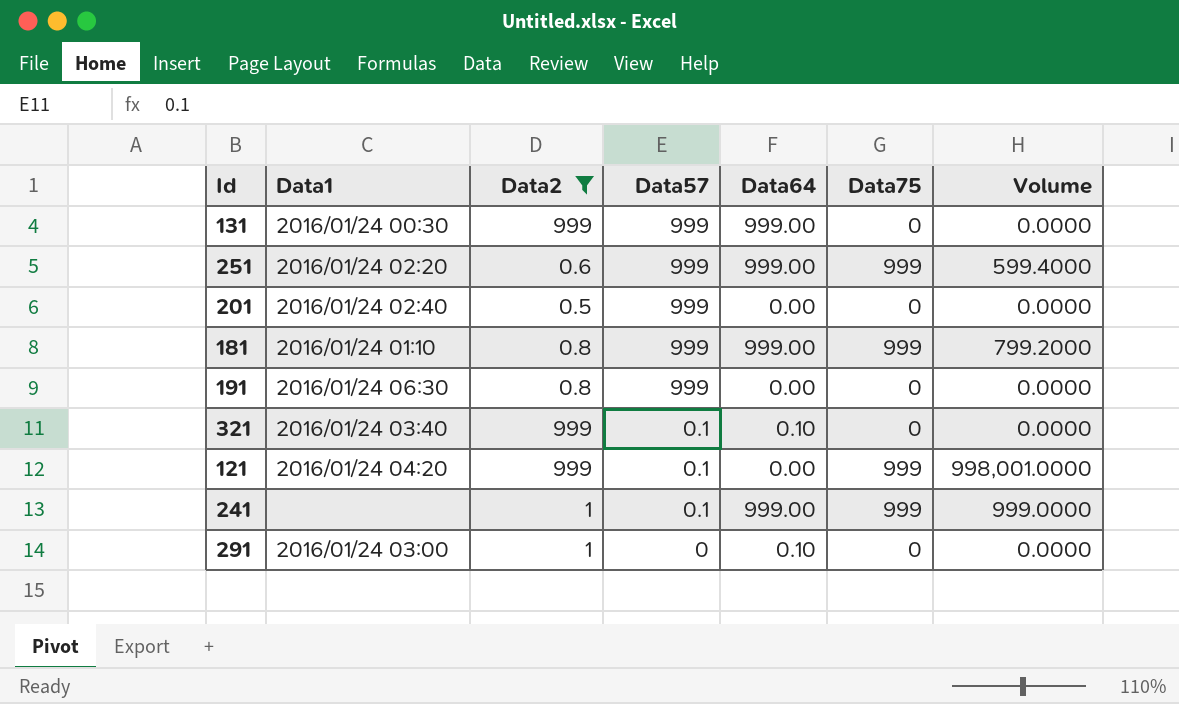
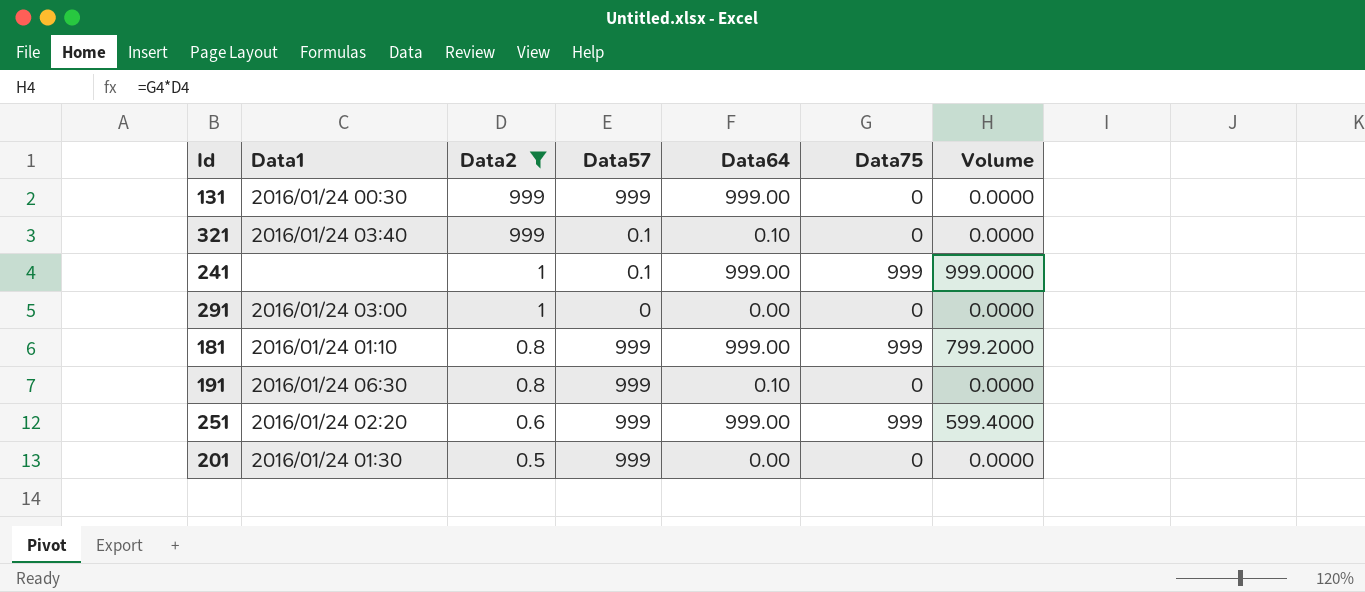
row order: Data57 descending -> Data2 descending
row 121: 2016/01/24 04:20 | 999 | 0.1 | 0.00 | 999 | 998,001.0000 -> none
291 | Data64: 0.10 -> 0.00
191 | Data64: 0.00 -> 0.10
201 | Data1: 2016/01/24 02:40 -> 2016/01/24 01:30

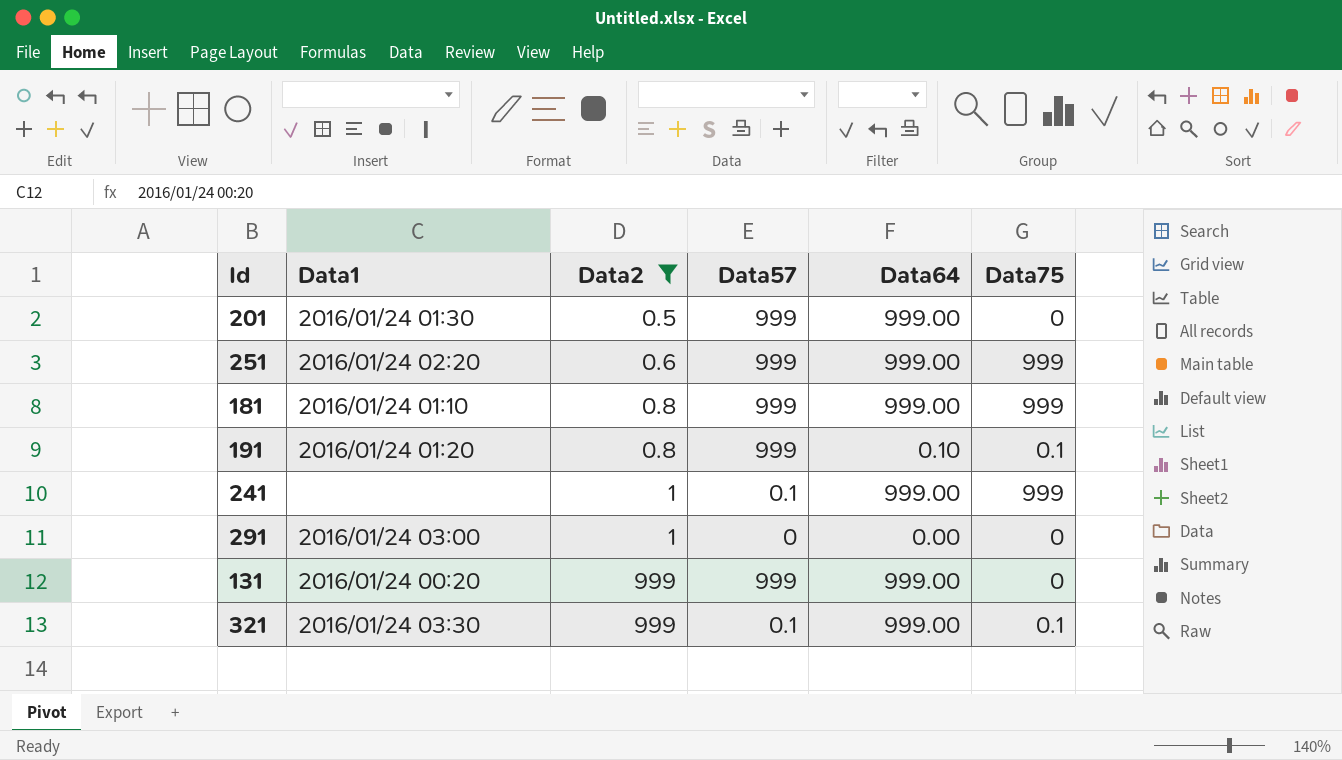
row order: Data2 descending -> Data2 ascending
column Volume | formula: [Data2] * [Data75] -> none
201 | Data64: 0.00 -> 999.00
191 | Data1: 2016/01/24 06:30 -> 2016/01/24 01:20
191 | Data75: 0 -> 0.1
131 | Data1: 2016/01/24 00:30 -> 2016/01/24 00:20
321 | Data1: 2016/01/24 03:40 -> 2016/01/24 03:30
321 | Data64: 0.10 -> 999.00
321 | Data75: 0 -> 0.1

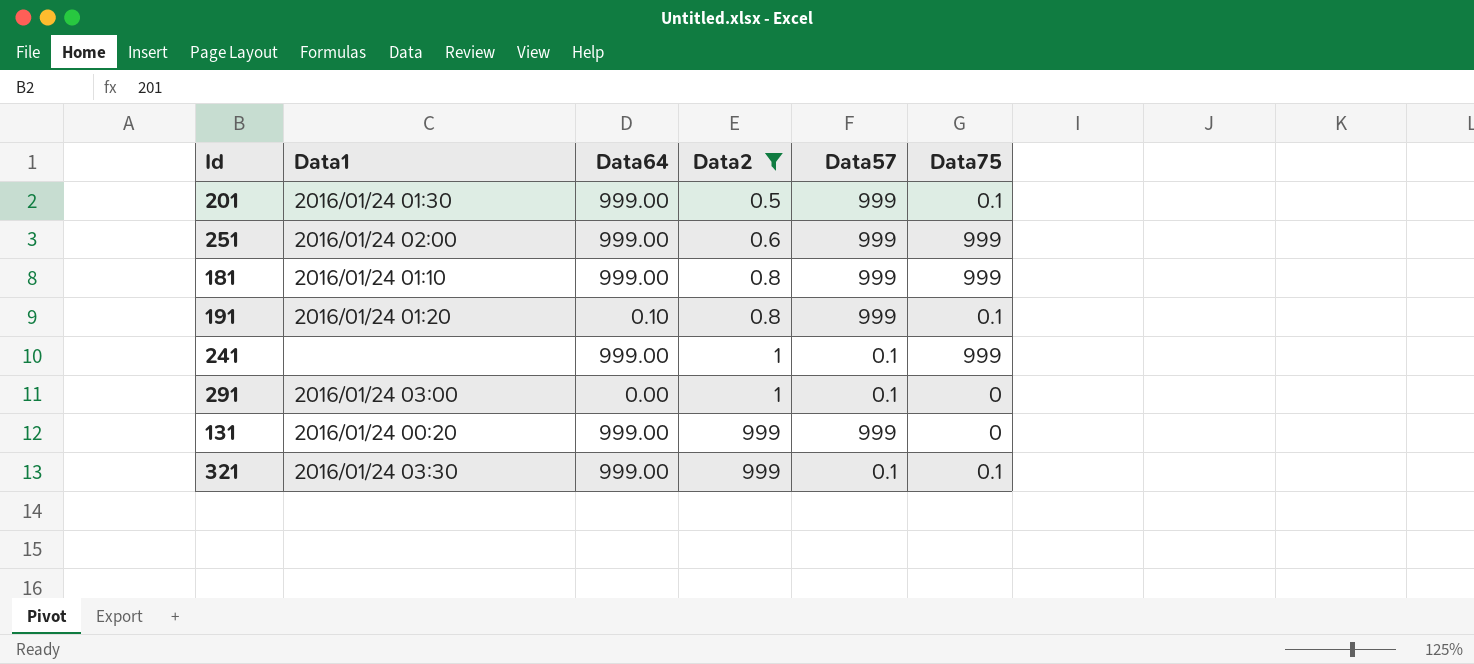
column Data64 | position: 5 -> 3
201 | Data75: 0 -> 0.1
251 | Data1: 2016/01/24 02:20 -> 2016/01/24 02:00
291 | Data57: 0 -> 0.1

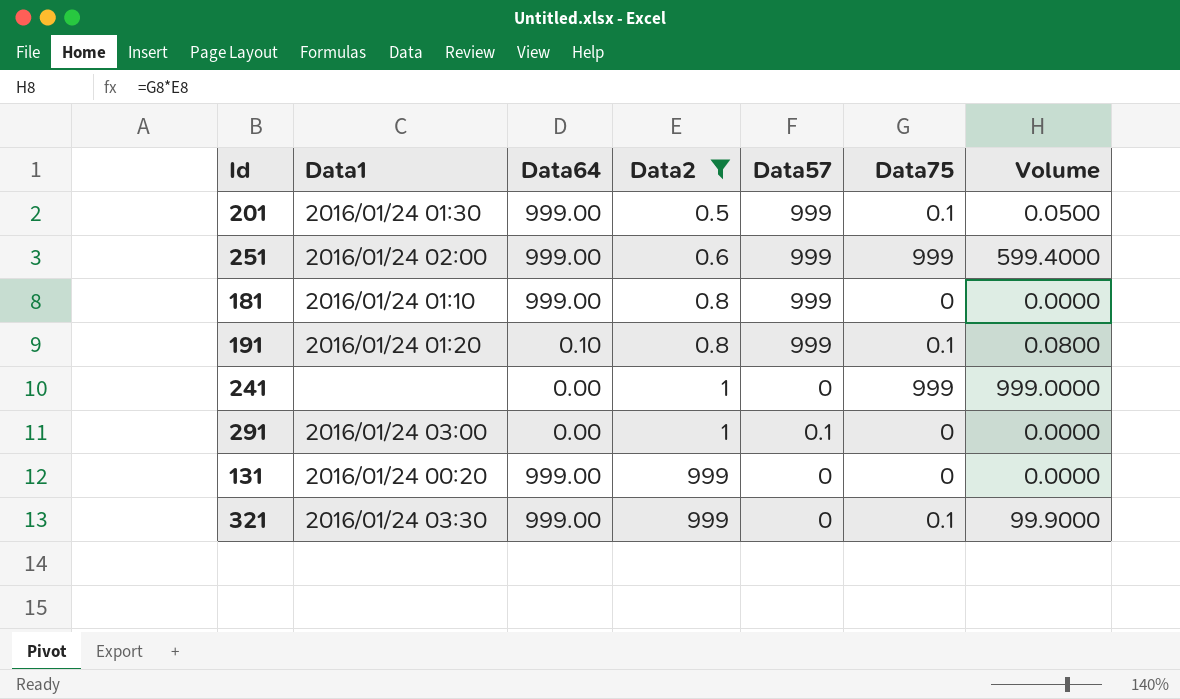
column Volume | formula: none -> [Data2] * [Data75]
181 | Data75: 999 -> 0
241 | Data64: 999.00 -> 0.00
241 | Data57: 0.1 -> 0
131 | Data57: 999 -> 0
321 | Data57: 0.1 -> 0

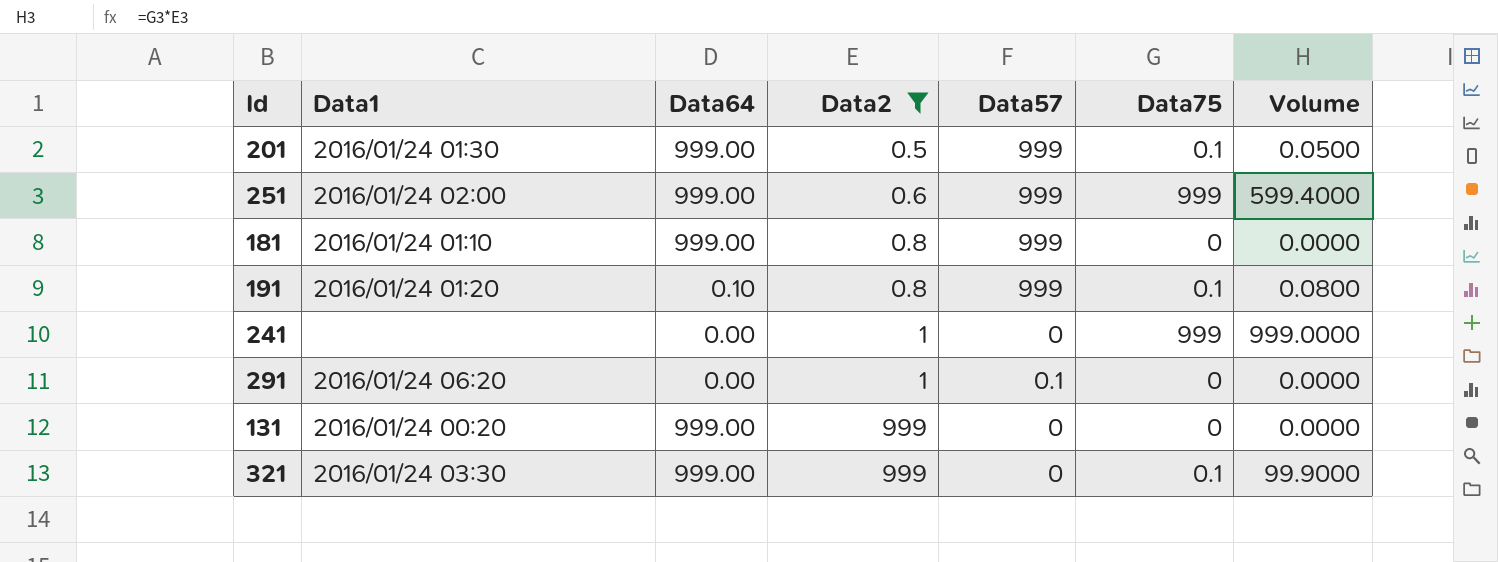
291 | Data1: 2016/01/24 03:00 -> 2016/01/24 06:20

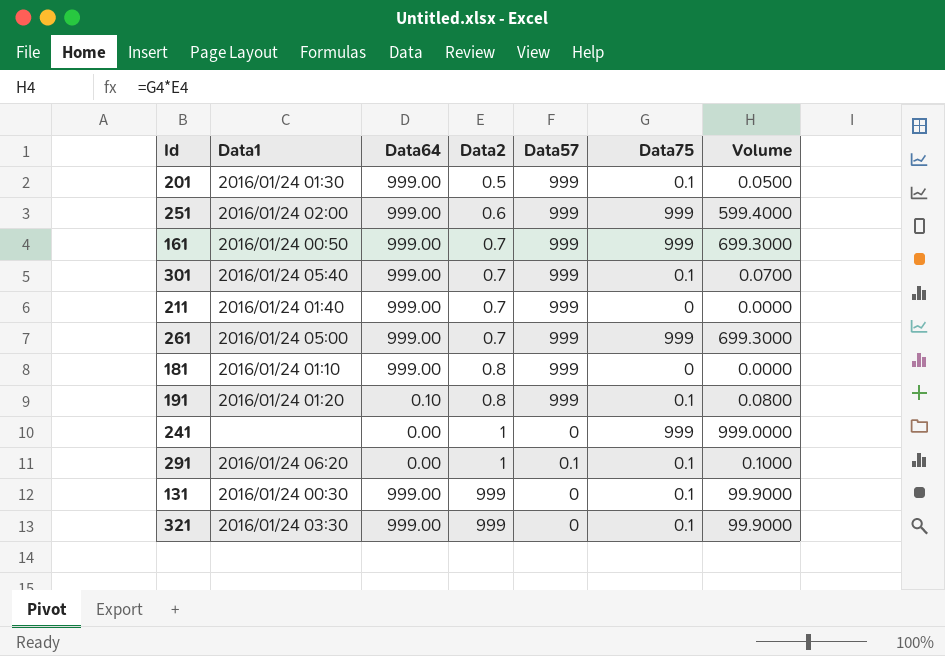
filter: Data2 != 0.7 -> none
291 | Data75: 0 -> 0.1
291 | Volume: 0.0000 -> 0.1000
131 | Data1: 2016/01/24 00:20 -> 2016/01/24 00:30
131 | Data75: 0 -> 0.1
131 | Volume: 0.0000 -> 99.9000

